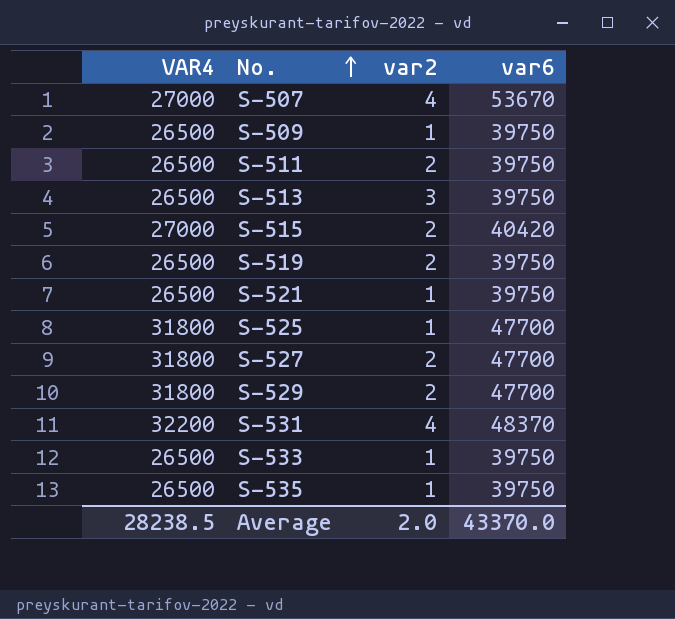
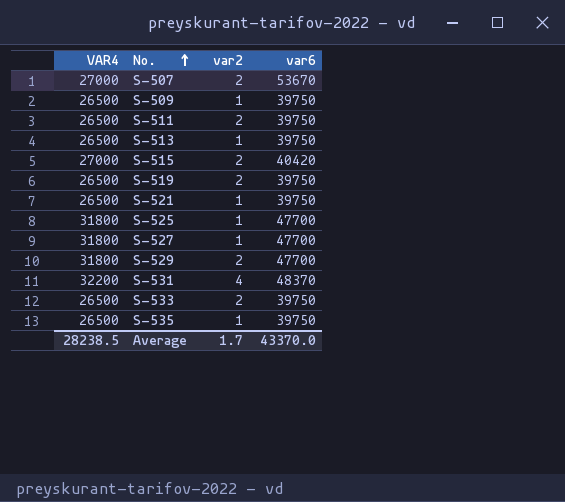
S-507 | var2: 4 -> 2
S-513 | var2: 3 -> 1
S-527 | var2: 2 -> 1
S-533 | var2: 1 -> 2
Average | var2: 2.0 -> 1.7

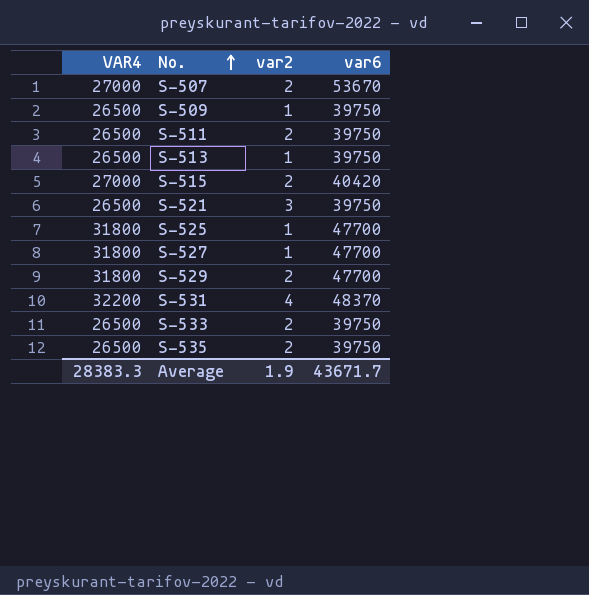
row S-519: 26500 | 2 | 39750 -> none
S-521 | var2: 1 -> 3
S-535 | var2: 1 -> 2
Average | VAR4: 28238.5 -> 28383.3
Average | var2: 1.7 -> 1.9
Average | var6: 43370.0 -> 43671.7

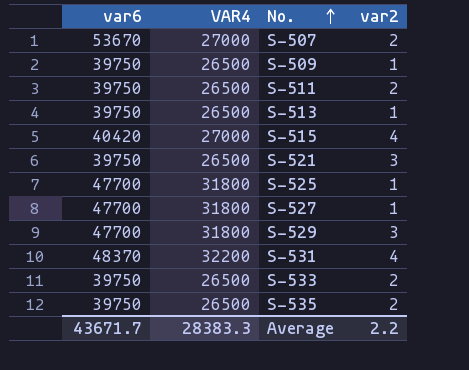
column var6 | position: 4 -> 1
S-515 | var2: 2 -> 4
S-529 | var2: 2 -> 3
Average | var2: 1.9 -> 2.2

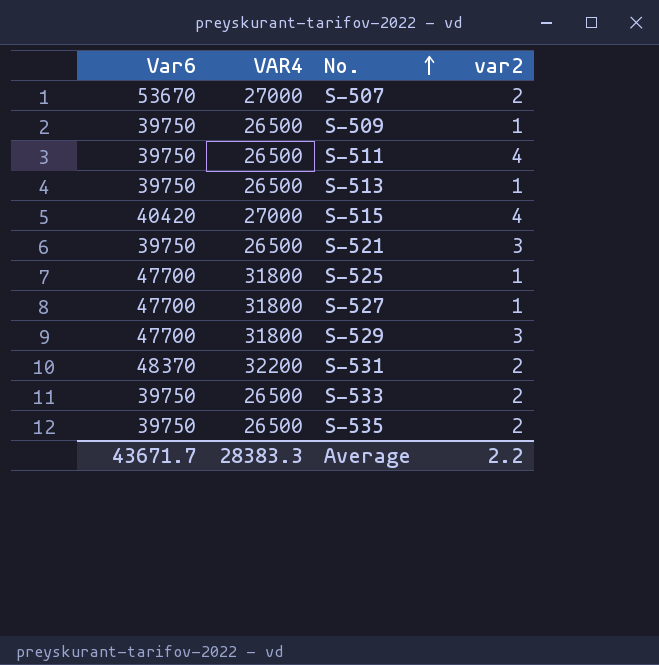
column name: var6 -> Var6
S-511 | var2: 2 -> 4
S-531 | var2: 4 -> 2

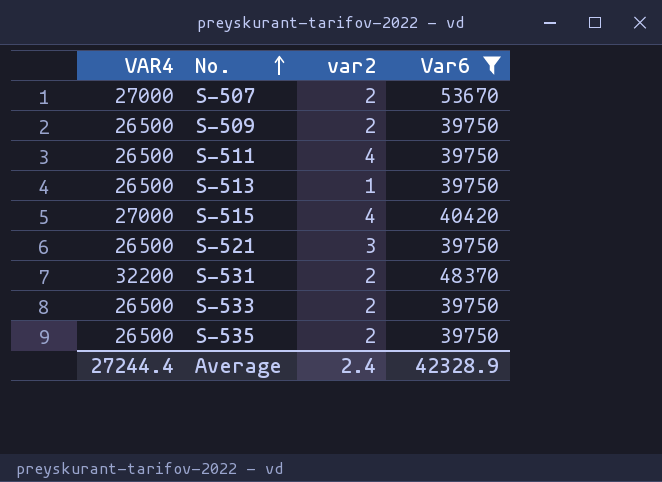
filter: none -> Var6 != 47700
column Var6 | position: 1 -> 4
S-509 | var2: 1 -> 2
Average | VAR4: 28383.3 -> 27244.4
Average | var2: 2.2 -> 2.4
Average | Var6: 43671.7 -> 42328.9

